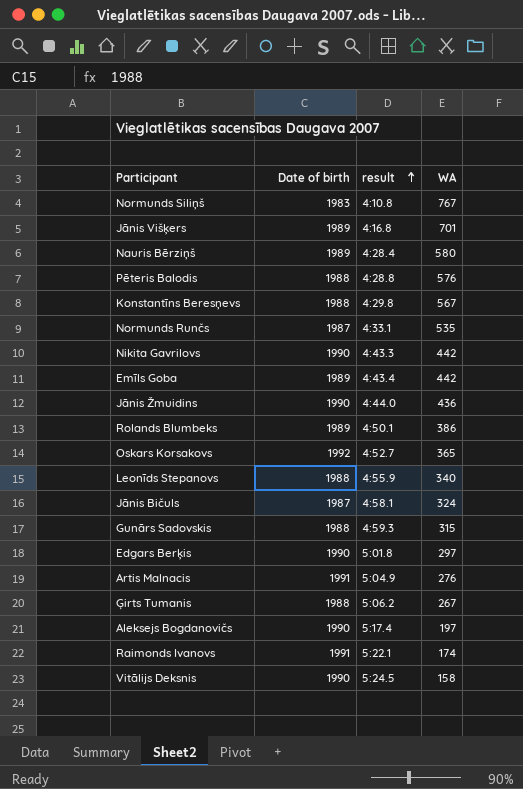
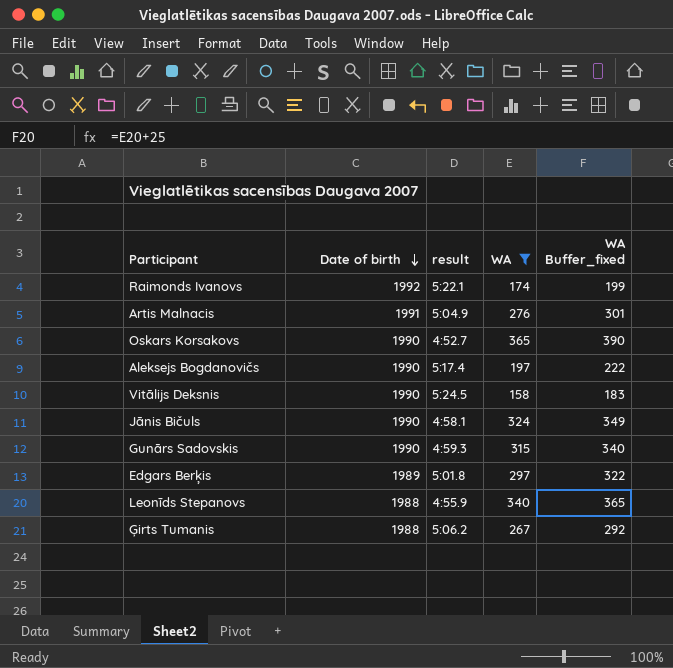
filter: none -> WA <= 365
row order: result ascending -> Date of birth descending
column WA Buffer_fixed | formula: none -> [WA] + 25
Raimonds Ivanovs | Date of birth: 1991 -> 1992
Oskars Korsakovs | Date of birth: 1992 -> 1990
Jānis Bičuls | Date of birth: 1987 -> 1990
Gunārs Sadovskis | Date of birth: 1988 -> 1990
Edgars Berķis | Date of birth: 1990 -> 1989

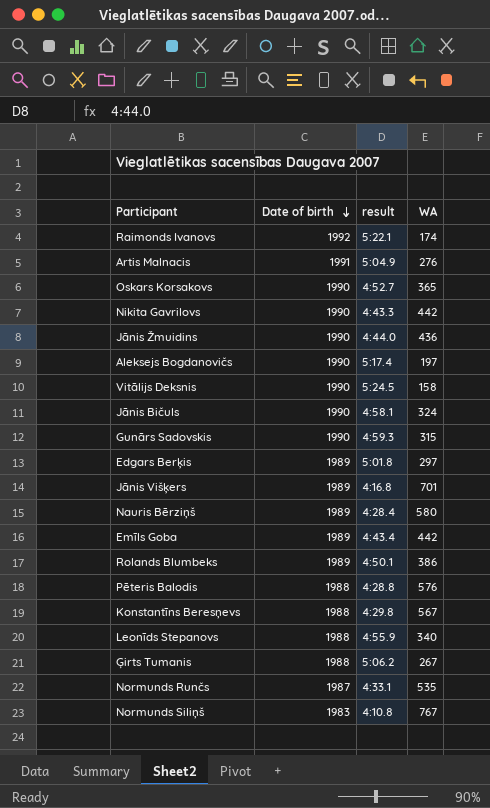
filter: WA <= 365 -> none
column WA Buffer_fixed | formula: [WA] + 25 -> none

